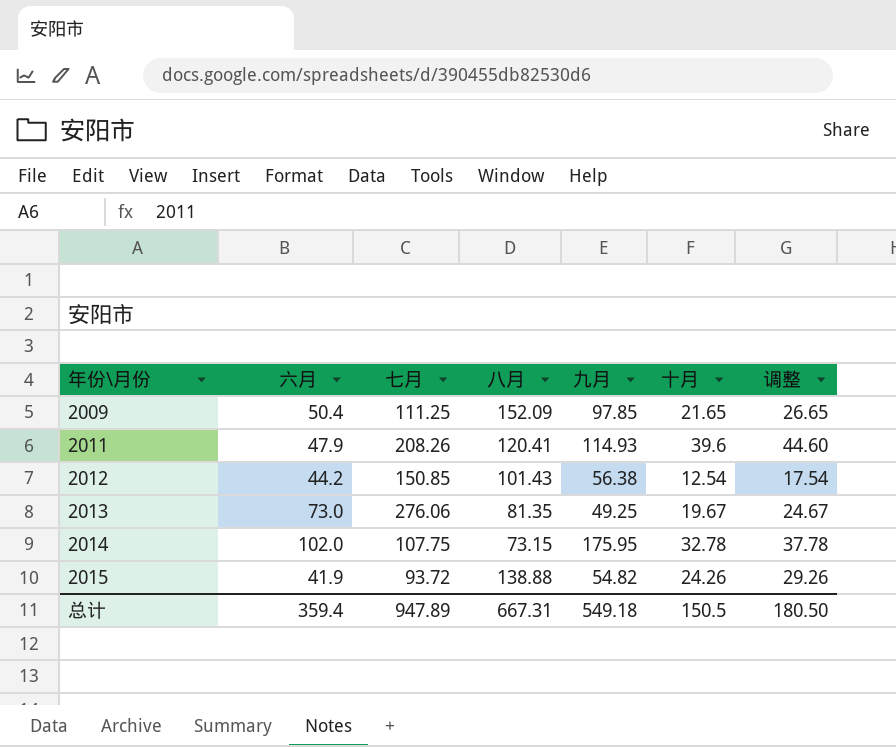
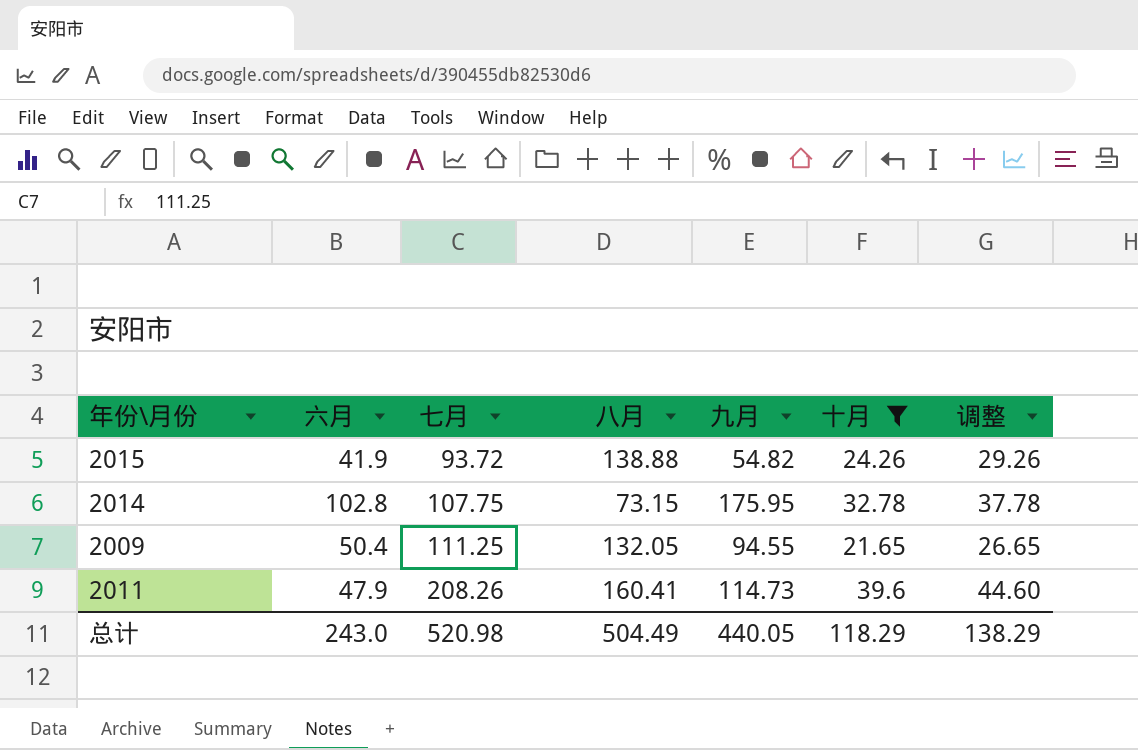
filter: none -> 十月 >= 21.65
row order: 年份\月份 ascending -> 七月 ascending
2014 | 六月: 102.0 -> 102.8
2009 | 八月: 152.09 -> 132.05
2009 | 九月: 97.85 -> 94.55
2011 | 八月: 120.41 -> 160.41
2011 | 九月: 114.93 -> 114.73
总计 | 六月: 359.4 -> 243.0
总计 | 七月: 947.89 -> 520.98
总计 | 八月: 667.31 -> 504.49
总计 | 九月: 549.18 -> 440.05
总计 | 十月: 150.5 -> 118.29
总计 | 调整: 180.50 -> 138.29

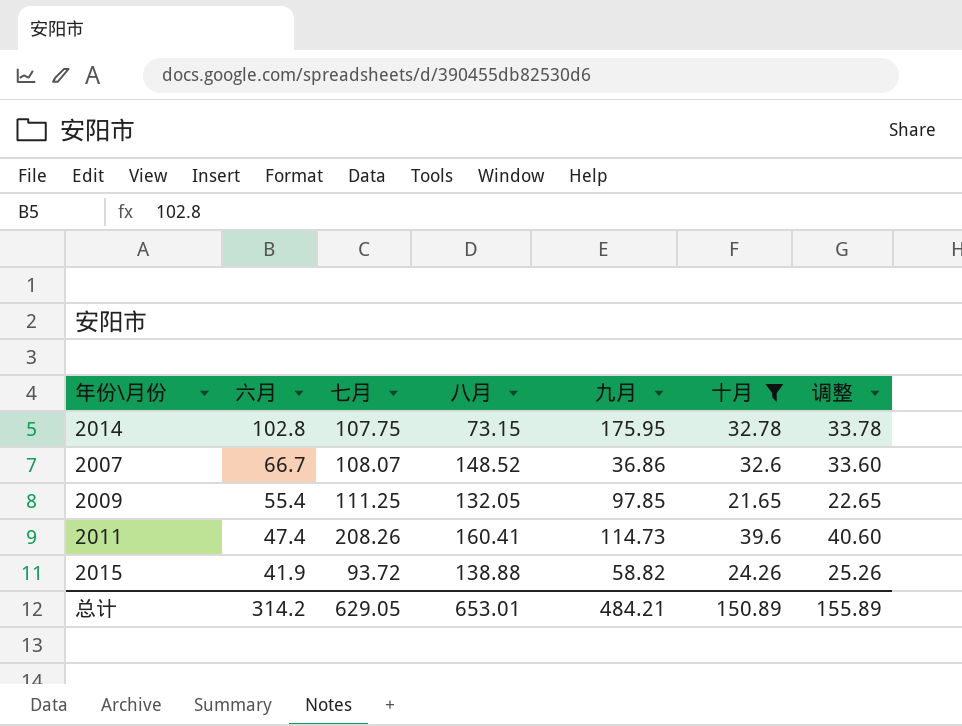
row order: 七月 ascending -> 六月 descending
column 调整 | formula: [十月] + 5 -> [十月] + 1
row 2007: none -> 66.7 | 108.07 | 148.52 | 36.86 | 32.6 | 33.60
2009 | 六月: 50.4 -> 55.4
2009 | 九月: 94.55 -> 97.85
2011 | 六月: 47.9 -> 47.4
2015 | 九月: 54.82 -> 58.82
总计 | 六月: 243.0 -> 314.2
总计 | 七月: 520.98 -> 629.05
总计 | 八月: 504.49 -> 653.01
总计 | 九月: 440.05 -> 484.21
总计 | 十月: 118.29 -> 150.89
总计 | 调整: 138.29 -> 155.89

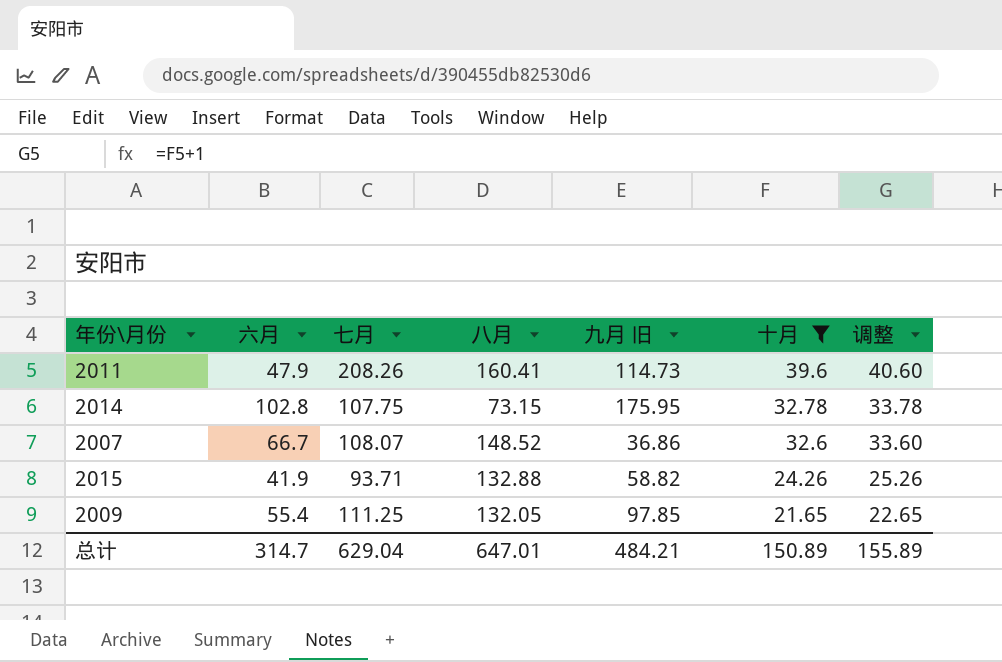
row order: 六月 descending -> 十月 descending
column name: 九月 -> 九月 旧
2011 | 六月: 47.4 -> 47.9
2015 | 七月: 93.72 -> 93.71
2015 | 八月: 138.88 -> 132.88
总计 | 六月: 314.2 -> 314.7
总计 | 七月: 629.05 -> 629.04
总计 | 八月: 653.01 -> 647.01

